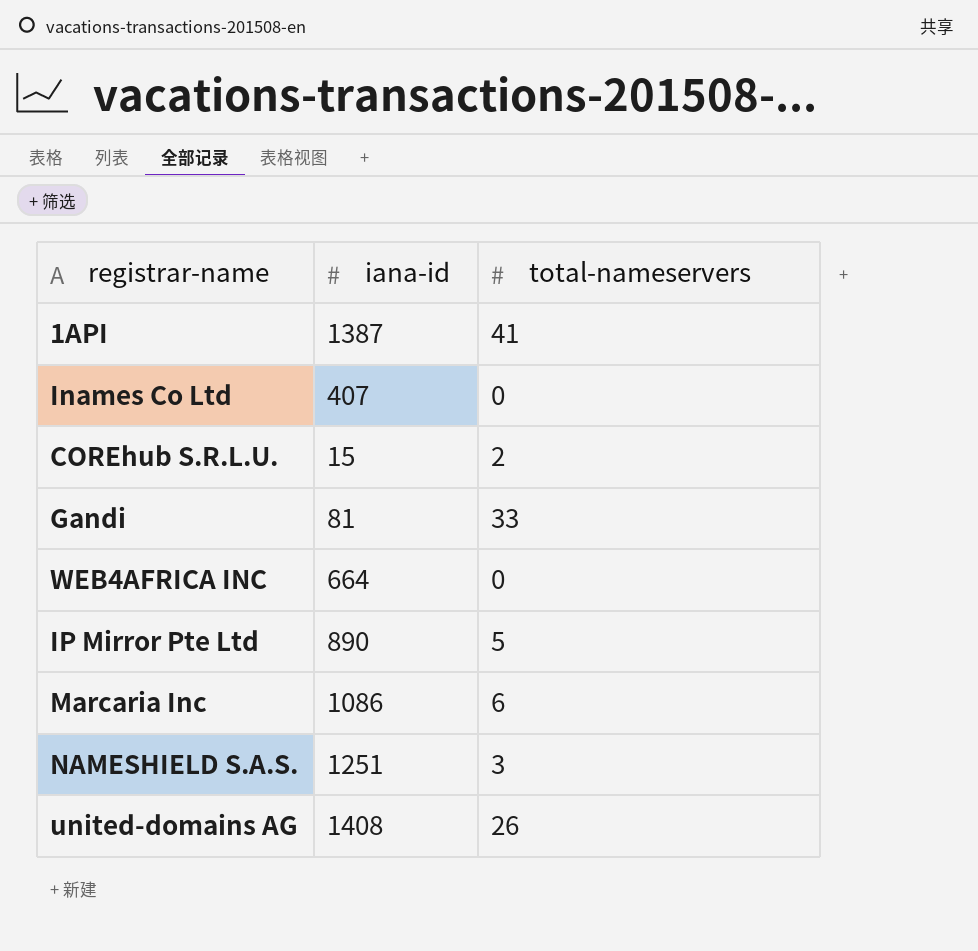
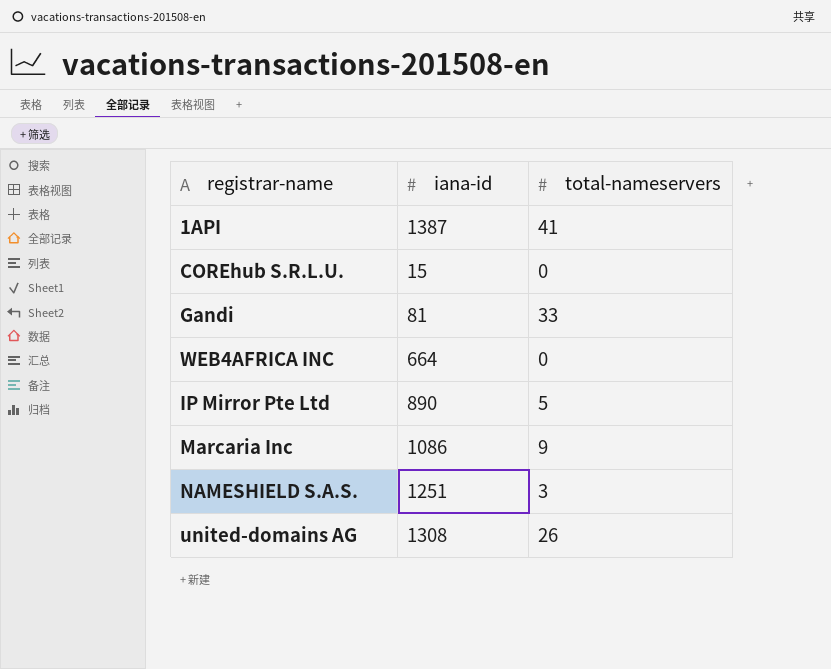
row Inames Co Ltd: 407 | 0 -> none
COREhub S.R.L.U. | total-nameservers: 2 -> 0
Marcaria Inc | total-nameservers: 6 -> 9
united-domains AG | iana-id: 1408 -> 1308

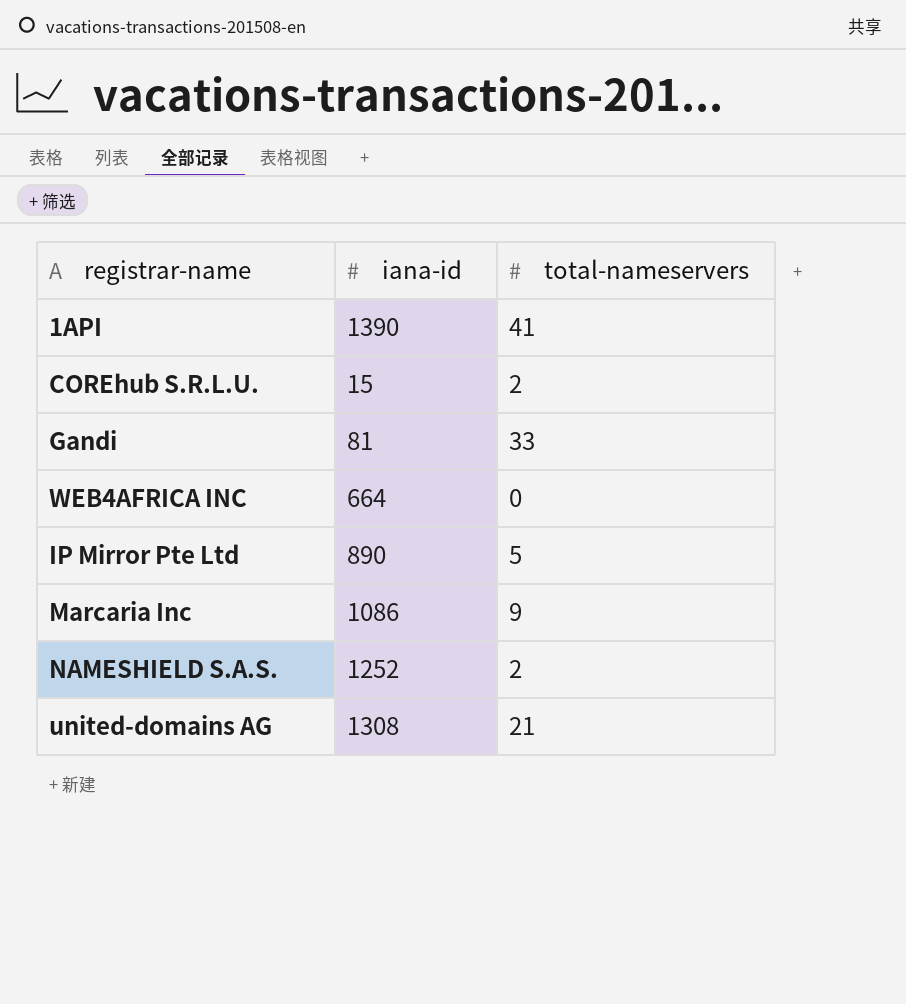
1API | iana-id: 1387 -> 1390
COREhub S.R.L.U. | total-nameservers: 0 -> 2
NAMESHIELD S.A.S. | iana-id: 1251 -> 1252
NAMESHIELD S.A.S. | total-nameservers: 3 -> 2
united-domains AG | total-nameservers: 26 -> 21

